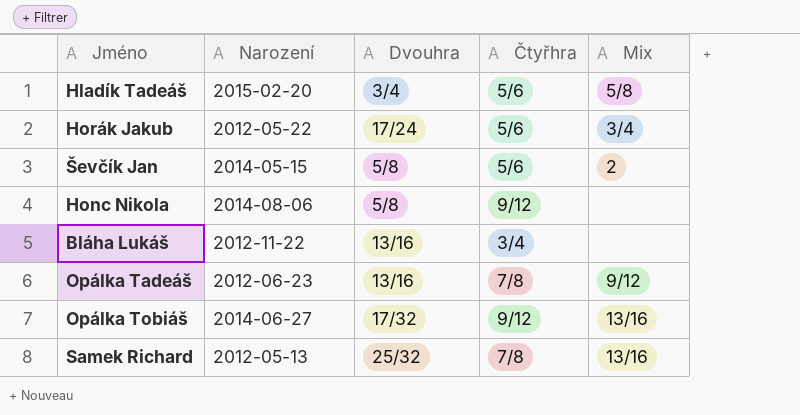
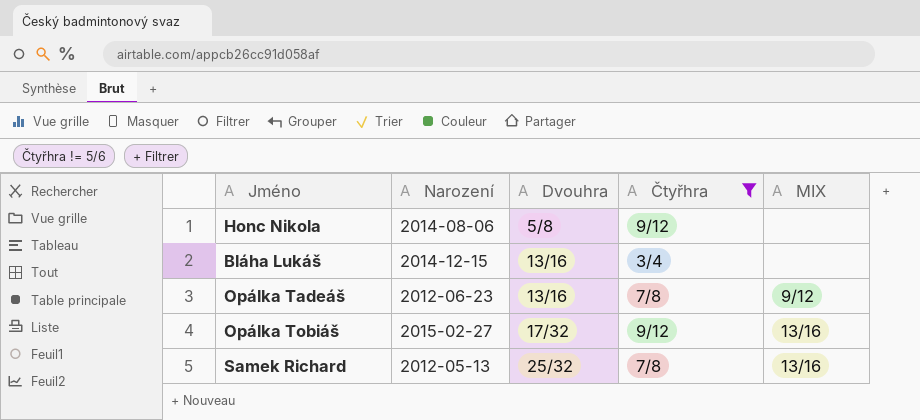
filter: none -> Čtyřhra != 5/6
column name: Mix -> MIX
Bláha Lukáš | Narození: 2012-11-22 -> 2014-12-15
Opálka Tobiáš | Narození: 2014-06-27 -> 2015-02-27

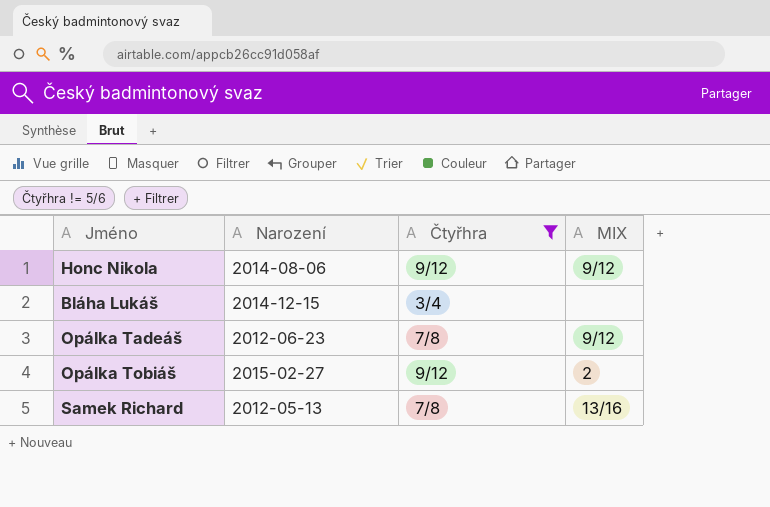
column Dvouhra | position: 3 -> none
Honc Nikola | MIX: none -> 9/12
Opálka Tobiáš | MIX: 13/16 -> 2

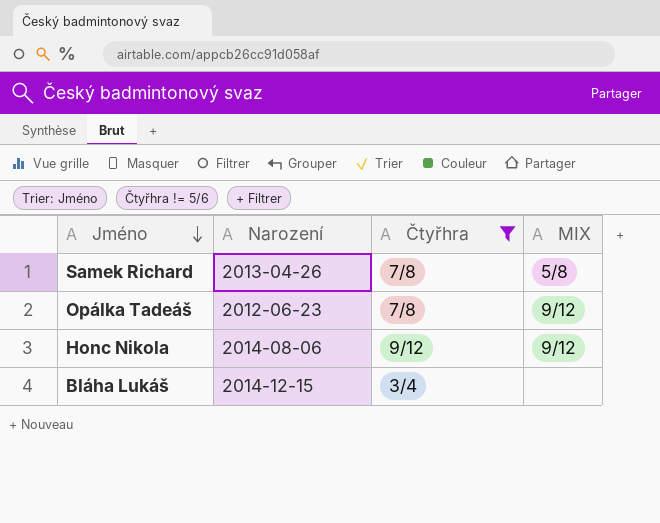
row order: none -> Jméno descending
row Opálka Tobiáš: 2015-02-27 | 9/12 | 2 -> none
Samek Richard | Narození: 2012-05-13 -> 2013-04-26
Samek Richard | MIX: 13/16 -> 5/8

